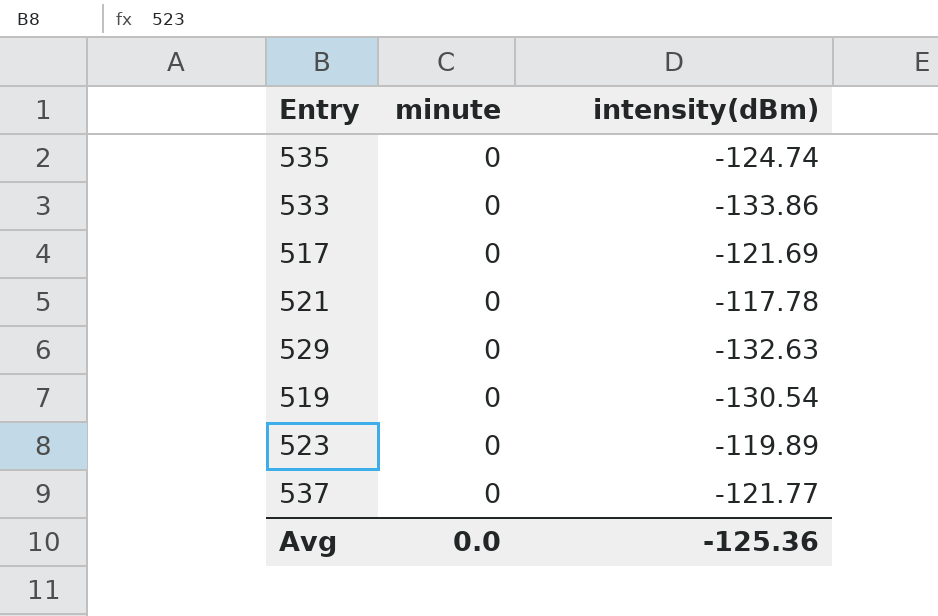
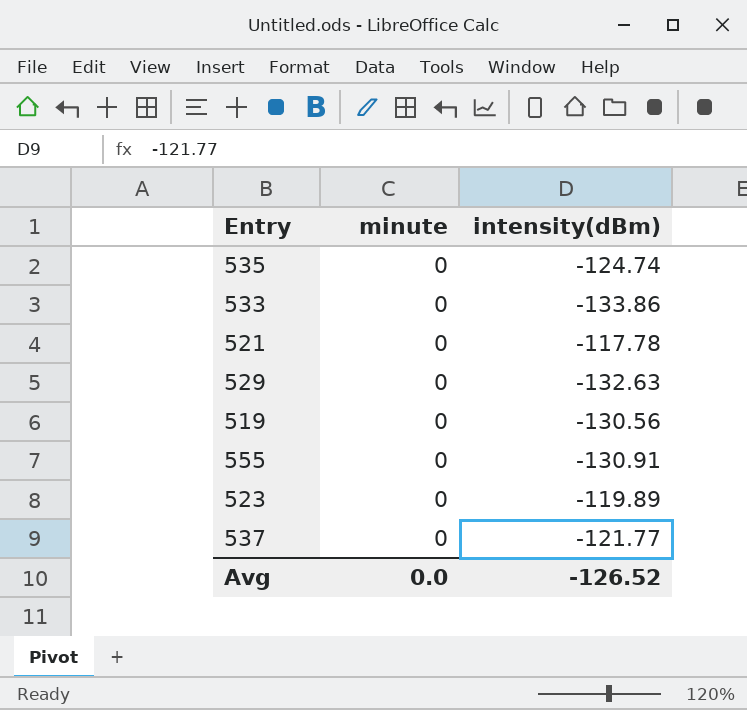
row 517: 0 | -121.69 -> none
519 | intensity(dBm): -130.54 -> -130.56
row 555: none -> 0 | -130.91
Avg | intensity(dBm): -125.36 -> -126.52

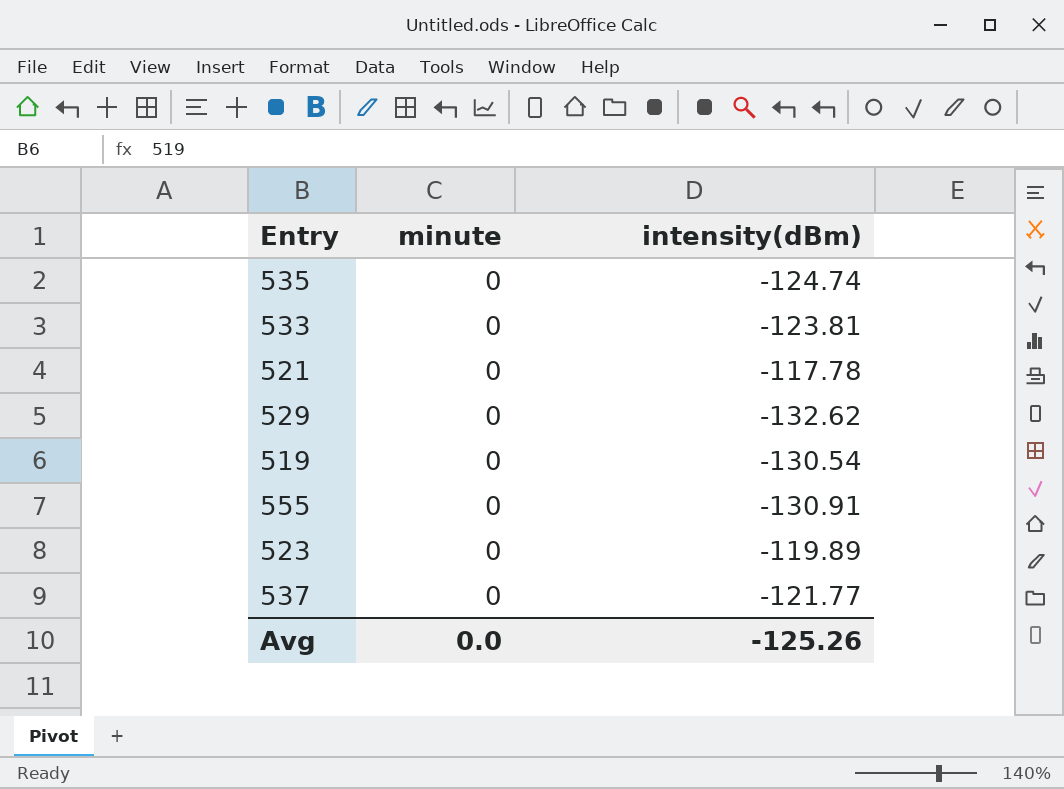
533 | intensity(dBm): -133.86 -> -123.81
529 | intensity(dBm): -132.63 -> -132.62
519 | intensity(dBm): -130.56 -> -130.54
Avg | intensity(dBm): -126.52 -> -125.26

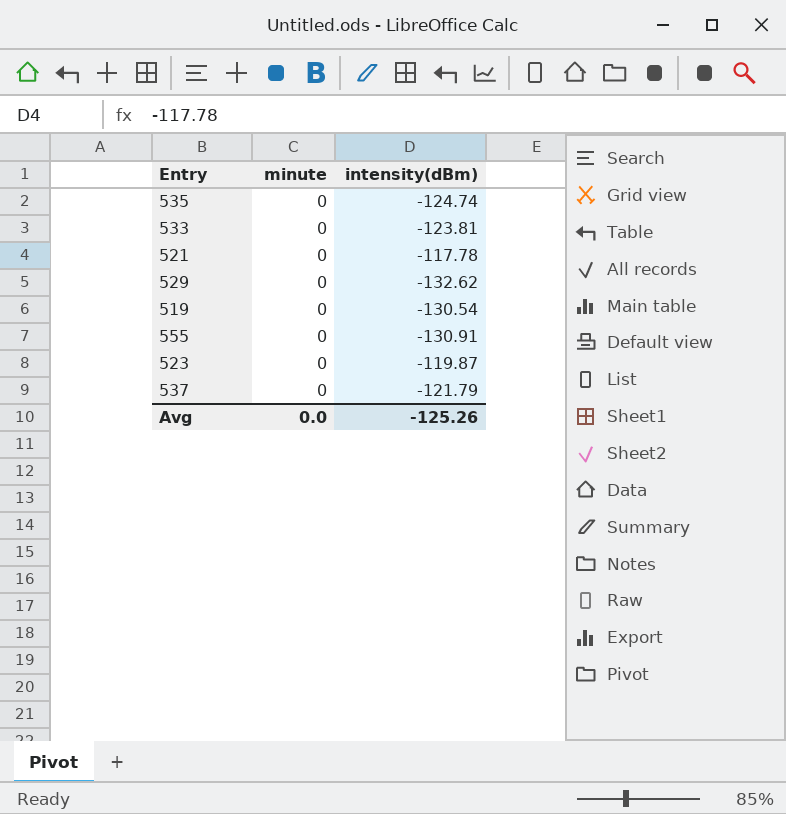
523 | intensity(dBm): -119.89 -> -119.87
537 | intensity(dBm): -121.77 -> -121.79

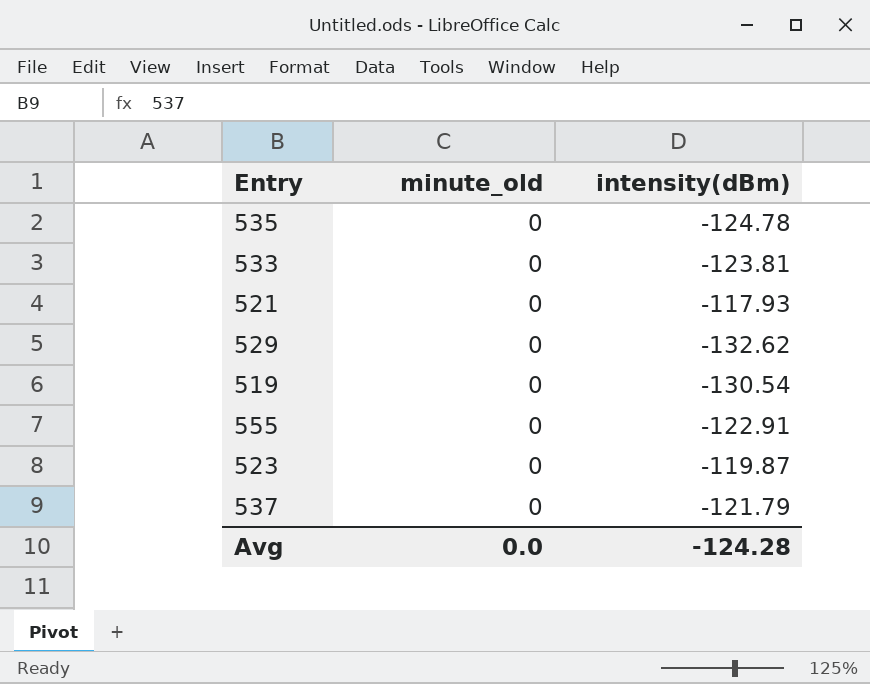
column name: minute -> minute_old
535 | intensity(dBm): -124.74 -> -124.78
521 | intensity(dBm): -117.78 -> -117.93
555 | intensity(dBm): -130.91 -> -122.91
Avg | intensity(dBm): -125.26 -> -124.28

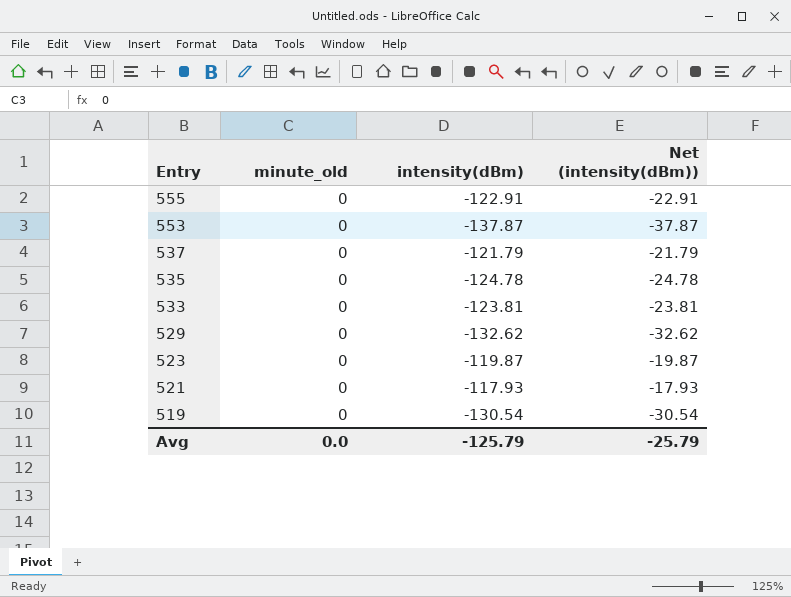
row order: none -> Entry descending
column Net (intensity(dBm)) | formula: none -> [intensity(dBm)] + 100
row 553: none -> 0 | -137.87 | -37.87
Avg | intensity(dBm): -124.28 -> -125.79

